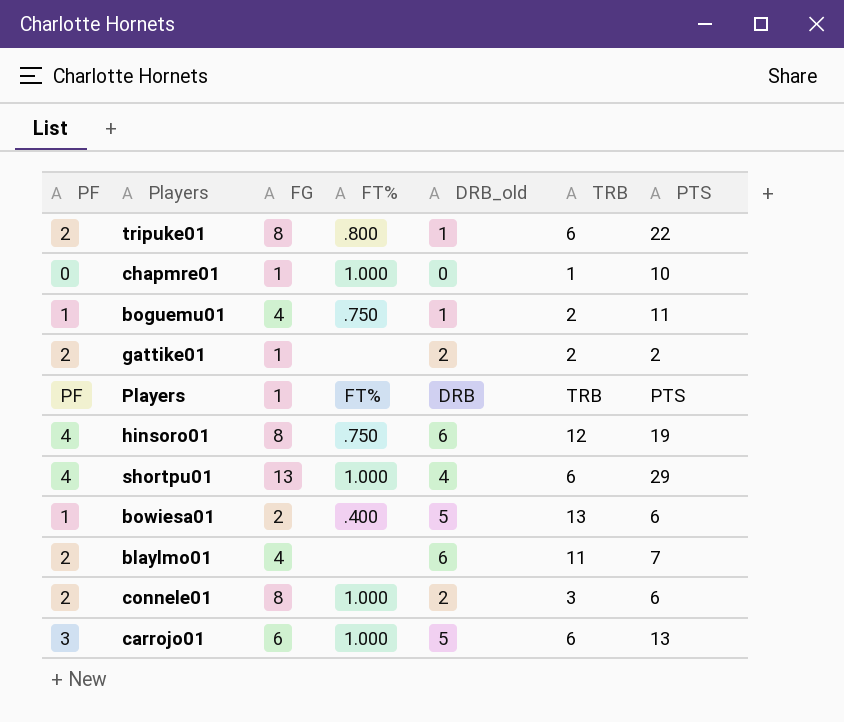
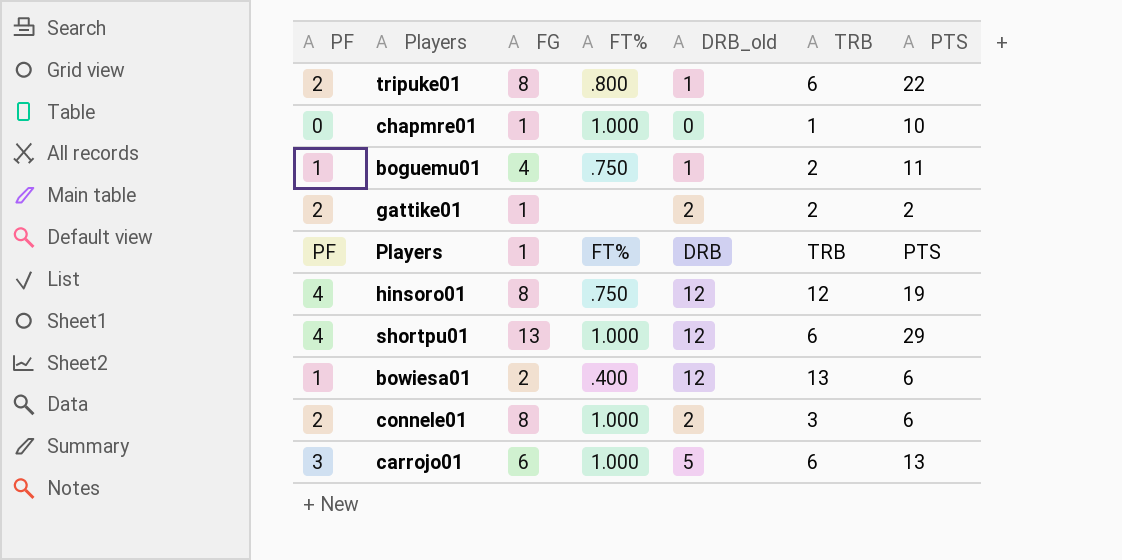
row blaylmo01: 2 | 4 | none | 6 | 11 | 7 -> none
hinsoro01 | DRB_old: 6 -> 12
shortpu01 | DRB_old: 4 -> 12
bowiesa01 | DRB_old: 5 -> 12

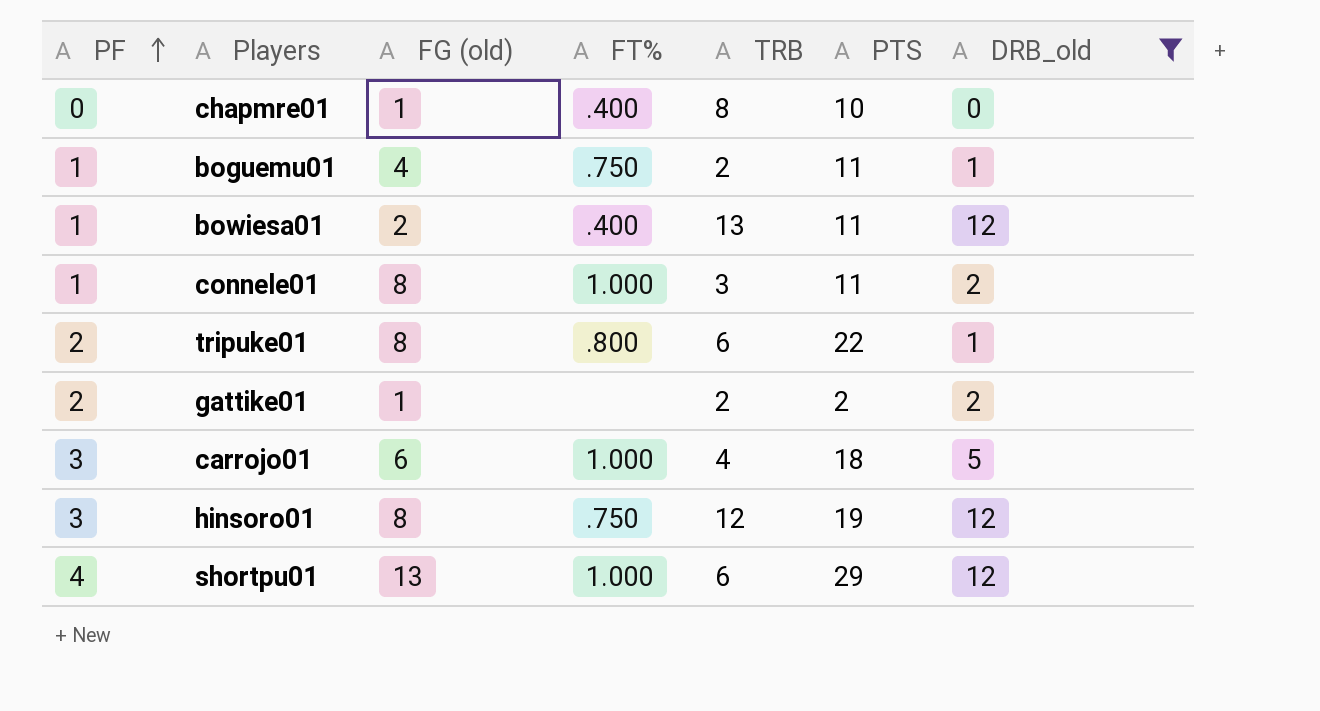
filter: none -> DRB_old != DRB
row order: none -> PF ascending
column name: FG -> FG (old)
column DRB_old | position: 5 -> 7
chapmre01 | FT%: 1.000 -> .400
chapmre01 | TRB: 1 -> 8
bowiesa01 | PTS: 6 -> 11
connele01 | PF: 2 -> 1
connele01 | PTS: 6 -> 11
carrojo01 | TRB: 6 -> 4
carrojo01 | PTS: 13 -> 18
hinsoro01 | PF: 4 -> 3

